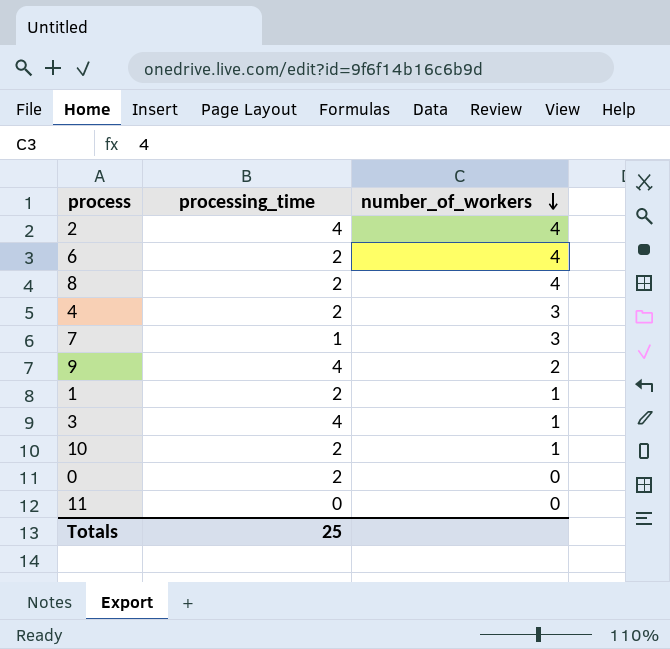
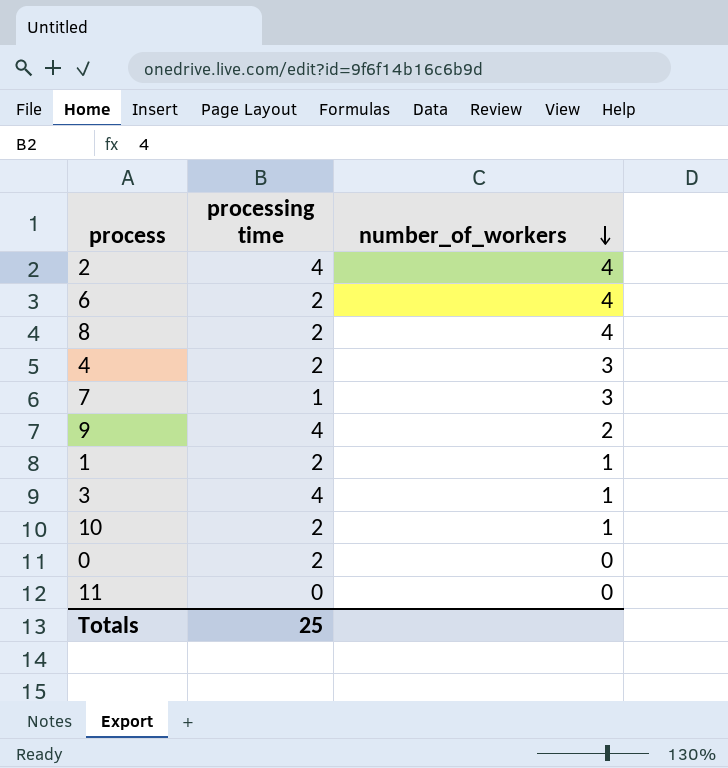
column name: processing_time -> processing time

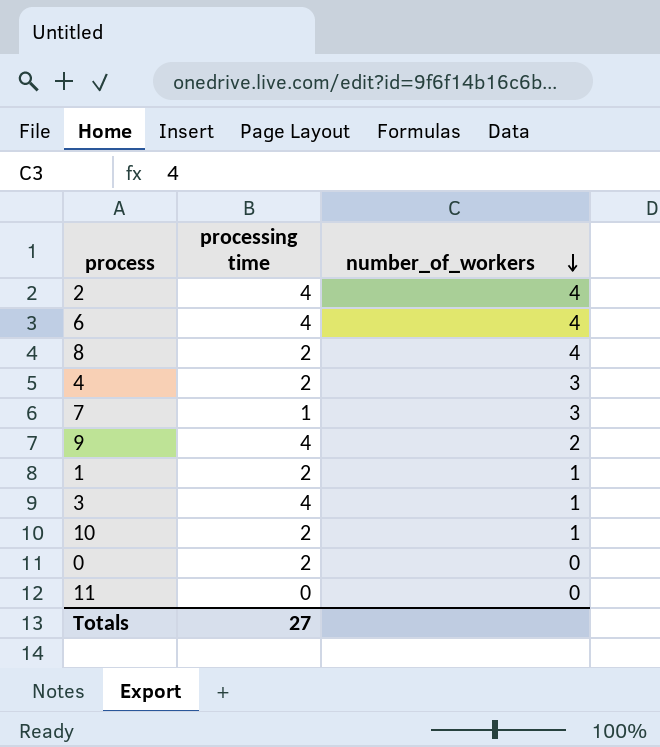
6 | processing time: 2 -> 4
Totals | processing time: 25 -> 27

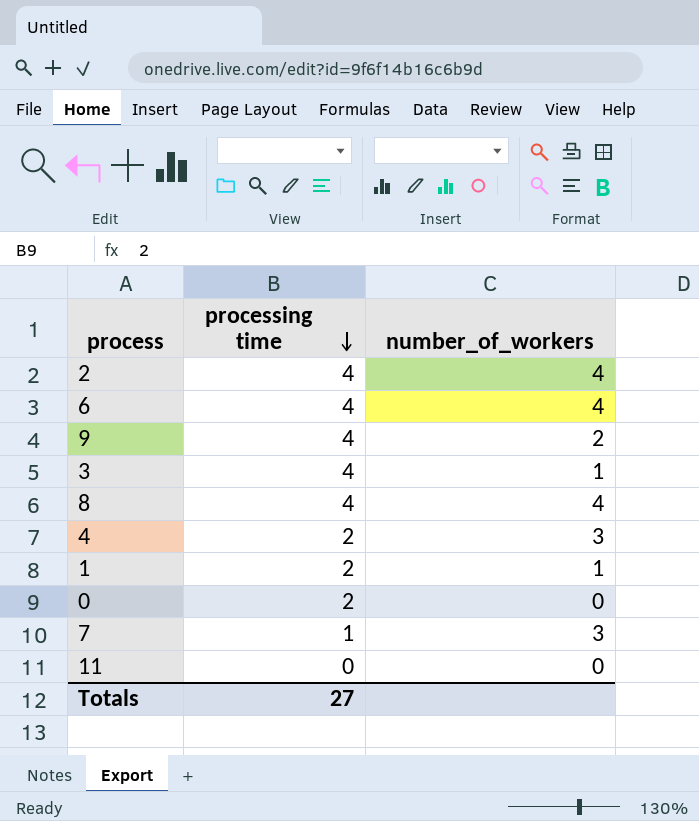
row order: number_of_workers descending -> processing time descending
row 10: 2 | 1 -> none
8 | processing time: 2 -> 4

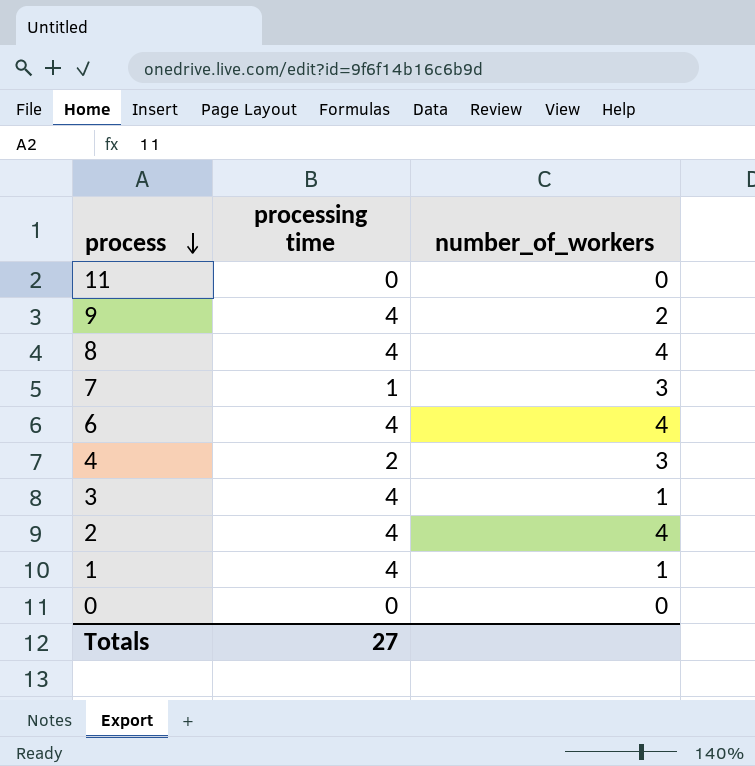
row order: processing time descending -> process descending
1 | processing time: 2 -> 4
0 | processing time: 2 -> 0

